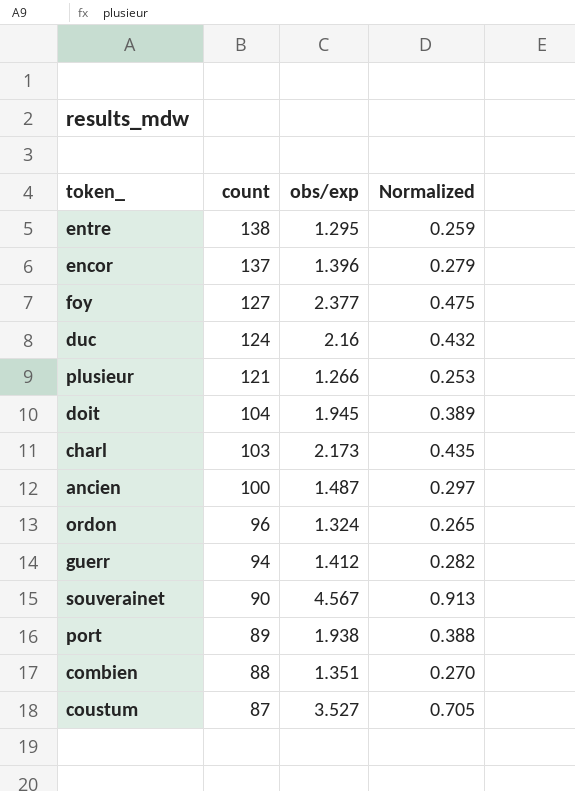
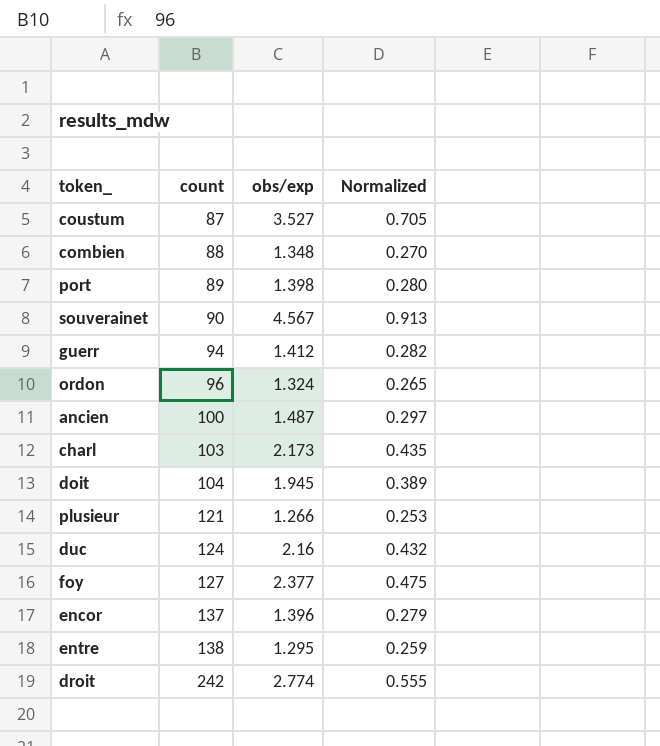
row order: count descending -> count ascending
combien | obs/exp: 1.351 -> 1.348
port | obs/exp: 1.938 -> 1.398
port | Normalized: 0.388 -> 0.280
row droit: none -> 242 | 2.774 | 0.555

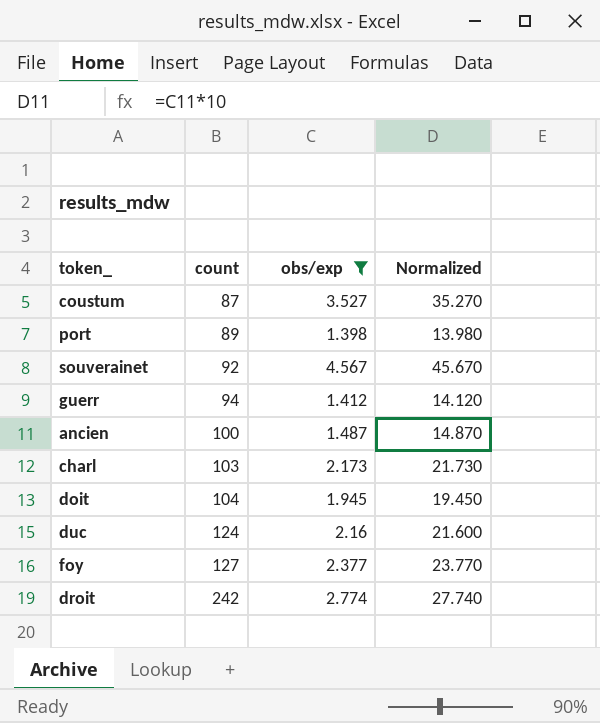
filter: none -> obs/exp >= 1.398
column Normalized | formula: [obs/exp] * 0.2 -> [obs/exp] * 10
souverainet | count: 90 -> 92

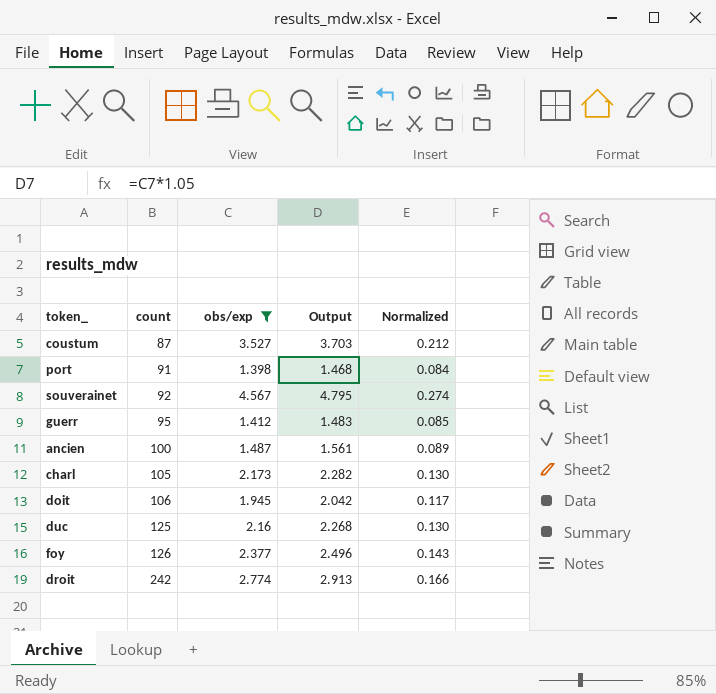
column Output | formula: none -> [obs/exp] * 1.05
column Normalized | formula: [obs/exp] * 10 -> [obs/exp] * 0.06
port | count: 89 -> 91
guerr | count: 94 -> 95
charl | count: 103 -> 105
doit | count: 104 -> 106
duc | count: 124 -> 125
foy | count: 127 -> 126

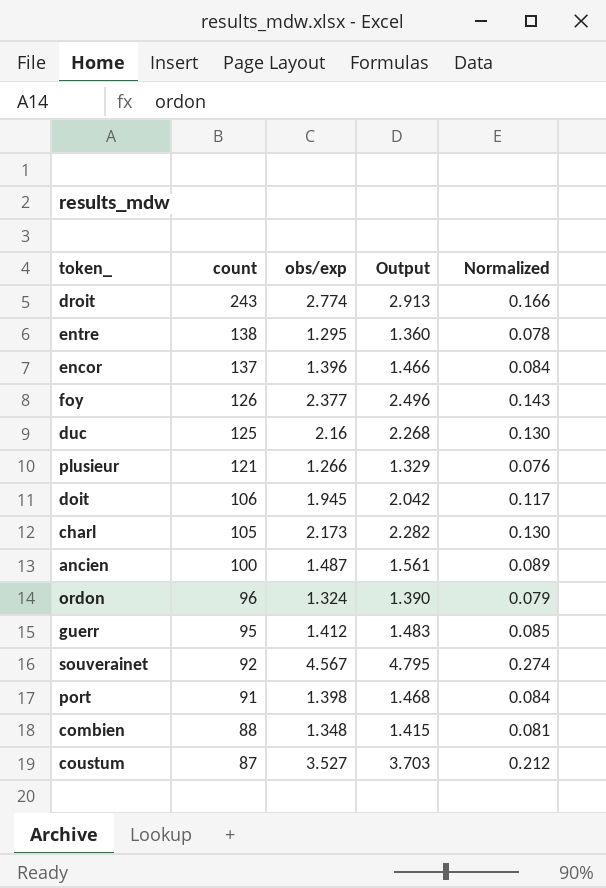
filter: obs/exp >= 1.398 -> none
row order: count ascending -> count descending
droit | count: 242 -> 243

